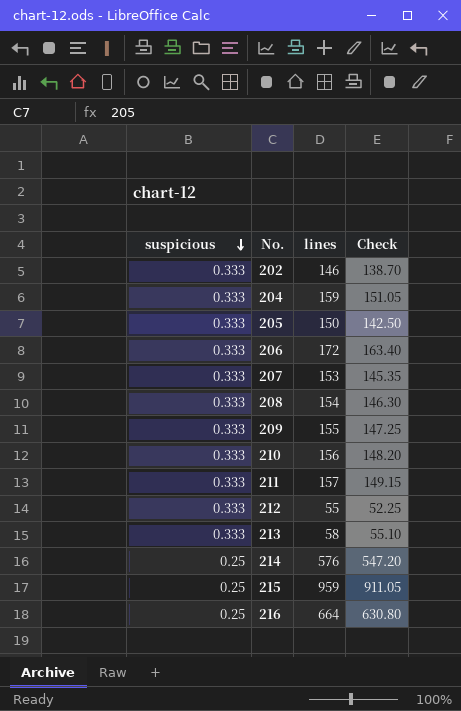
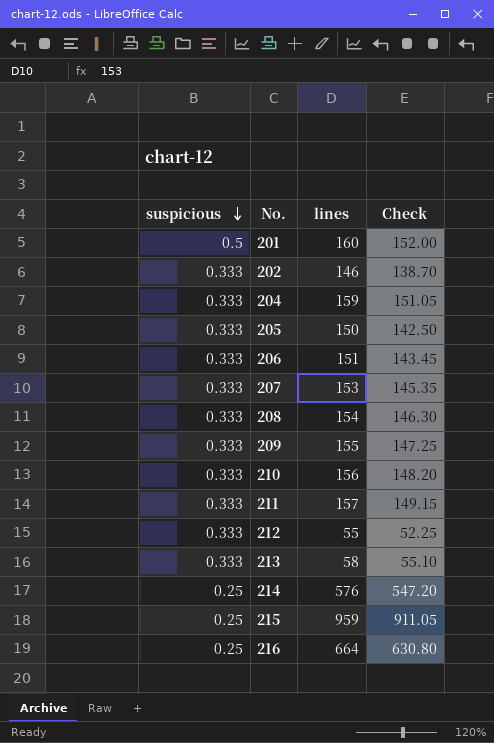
row 201: none -> 0.5 | 160 | 152.00
206 | lines: 172 -> 151
206 | Check: 163.40 -> 143.45

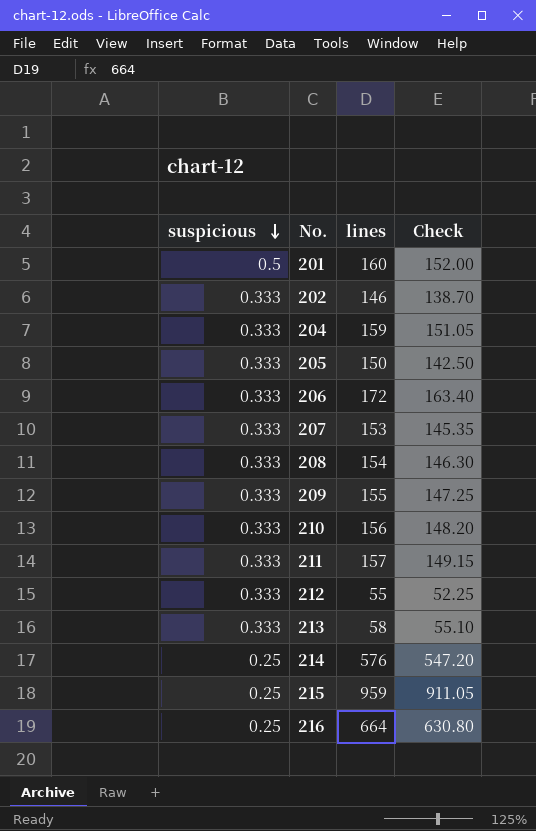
206 | lines: 151 -> 172
206 | Check: 143.45 -> 163.40

